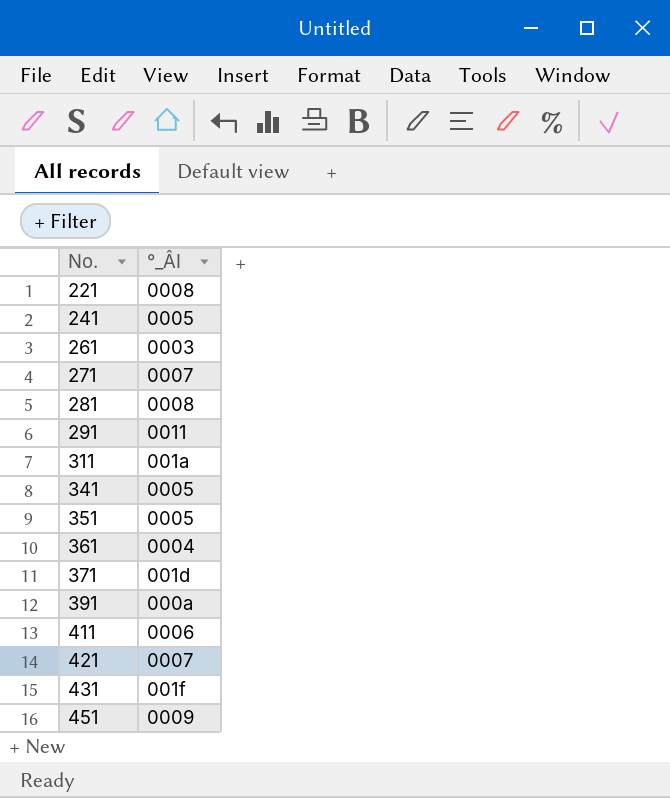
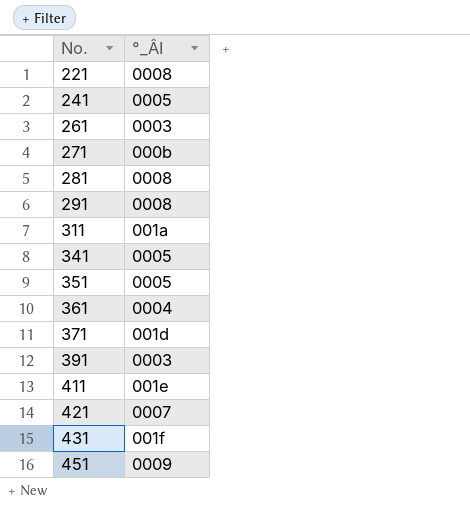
271 | °_ÂI: 0007 -> 000b
291 | °_ÂI: 0011 -> 0008
391 | °_ÂI: 000a -> 0003
411 | °_ÂI: 0006 -> 001e

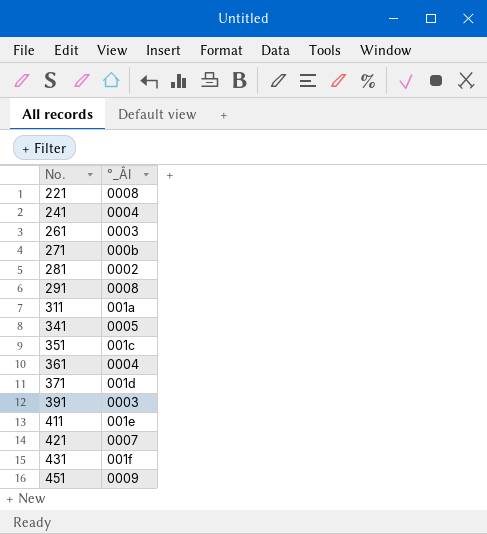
241 | °_ÂI: 0005 -> 0004
281 | °_ÂI: 0008 -> 0002
351 | °_ÂI: 0005 -> 001c

